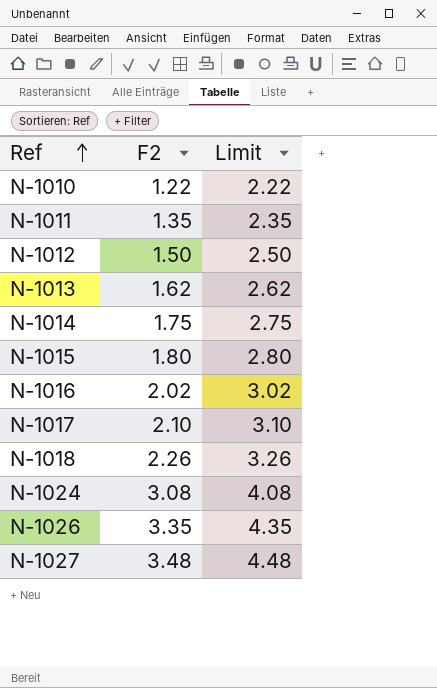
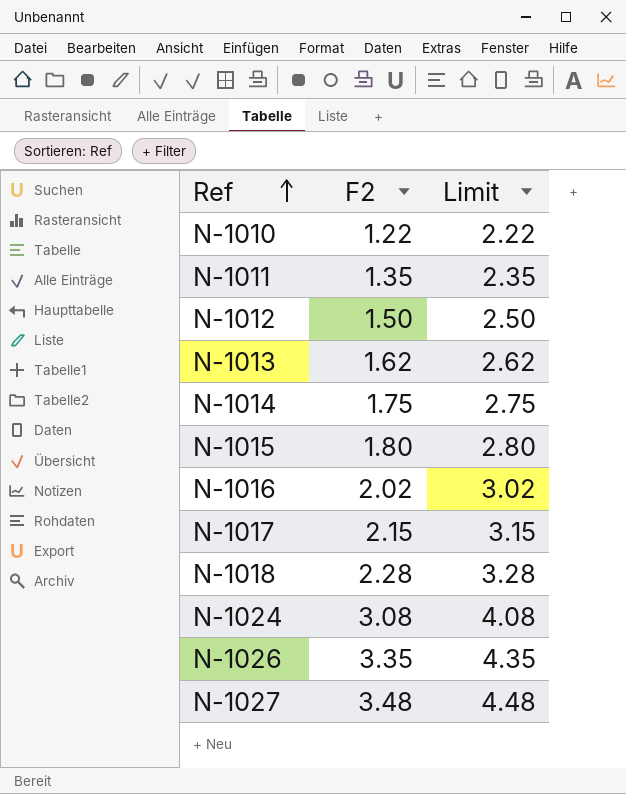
N-1017 | F2: 2.10 -> 2.15
N-1017 | Limit: 3.10 -> 3.15
N-1018 | F2: 2.26 -> 2.28
N-1018 | Limit: 3.26 -> 3.28

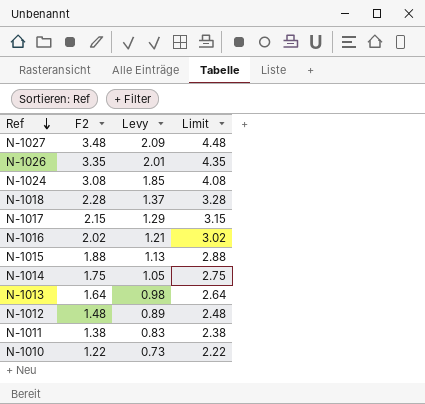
row order: Ref ascending -> Ref descending
column Levy | formula: none -> [F2] * 0.6
N-1015 | F2: 1.80 -> 1.88
N-1015 | Limit: 2.80 -> 2.88
N-1013 | F2: 1.62 -> 1.64
N-1013 | Limit: 2.62 -> 2.64
N-1012 | F2: 1.50 -> 1.48
N-1012 | Limit: 2.50 -> 2.48
N-1011 | F2: 1.35 -> 1.38
N-1011 | Limit: 2.35 -> 2.38

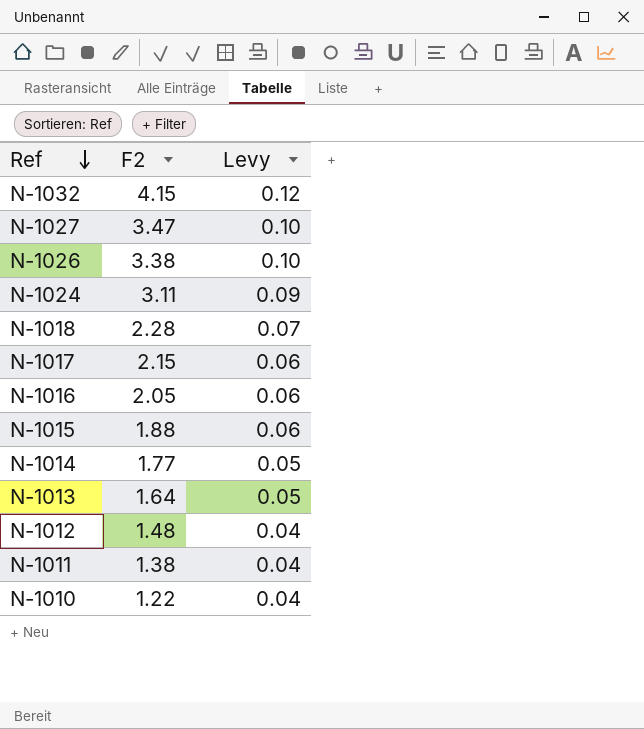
column Limit | formula: [F2] + 1 -> none
column Levy | formula: [F2] * 0.6 -> [F2] * 0.03
row N-1032: none -> 4.15 | 0.12
N-1027 | F2: 3.48 -> 3.47
N-1026 | F2: 3.35 -> 3.38
N-1024 | F2: 3.08 -> 3.11
N-1016 | F2: 2.02 -> 2.05
N-1014 | F2: 1.75 -> 1.77

